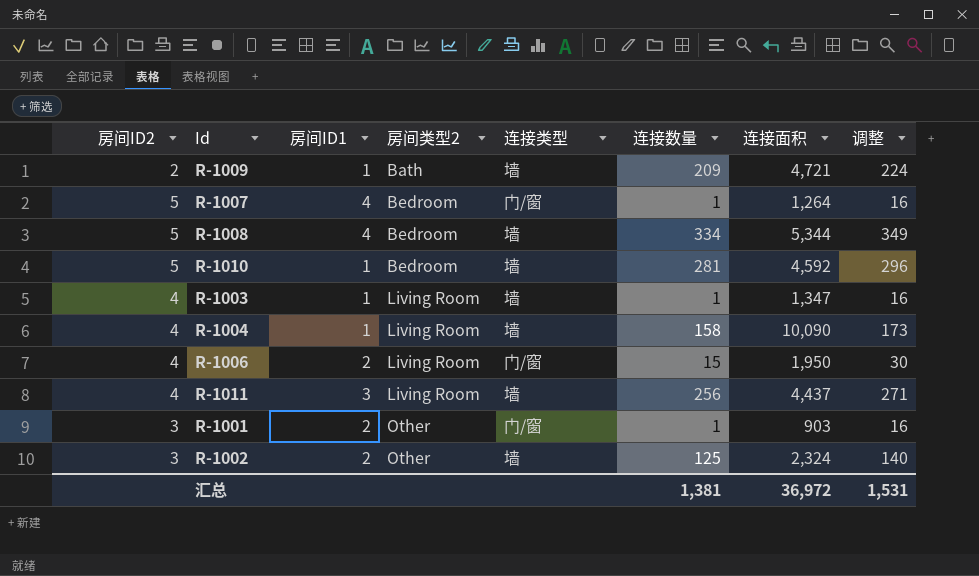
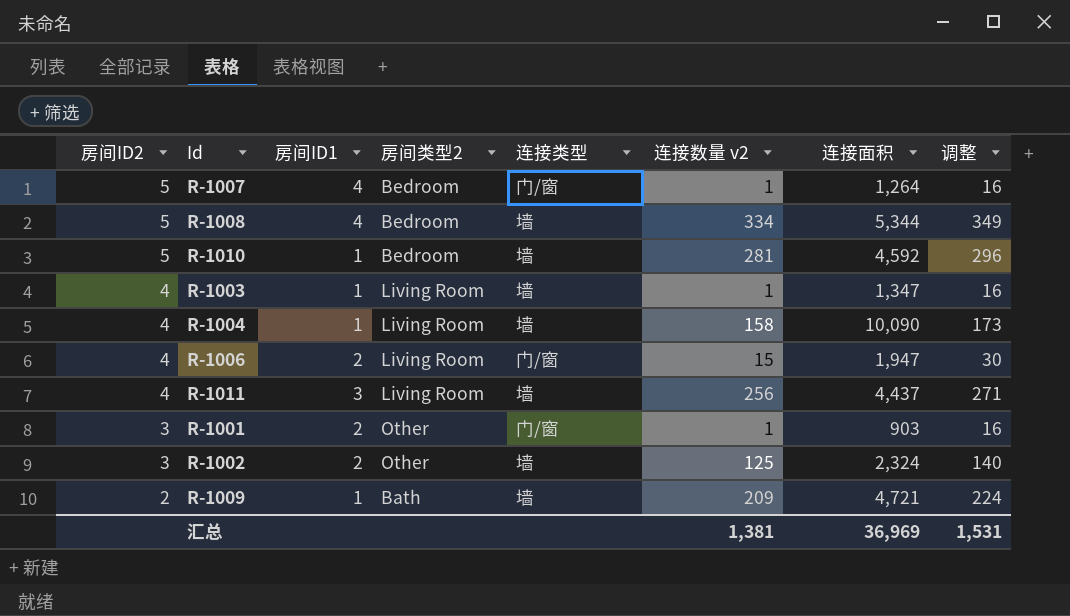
row order: 房间类型2 ascending -> 房间ID2 descending
column name: 连接数量 -> 连接数量 v2
R-1006 | 连接面积: 1,950 -> 1,947
汇总 | 连接面积: 36,972 -> 36,969

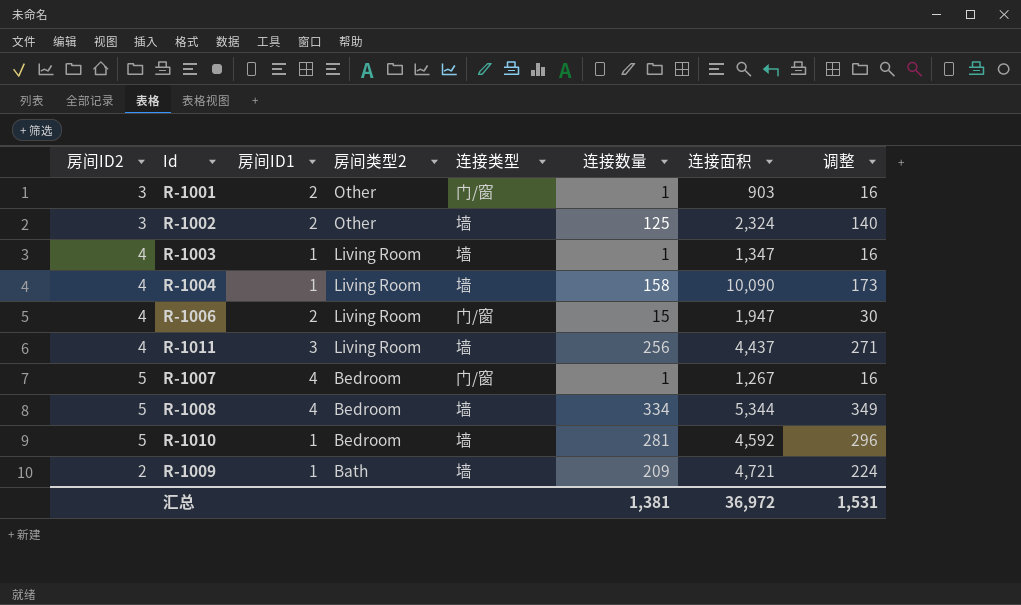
row order: 房间ID2 descending -> 房间类型2 descending
column name: 连接数量 v2 -> 连接数量
R-1007 | 连接面积: 1,264 -> 1,267
汇总 | 连接面积: 36,969 -> 36,972

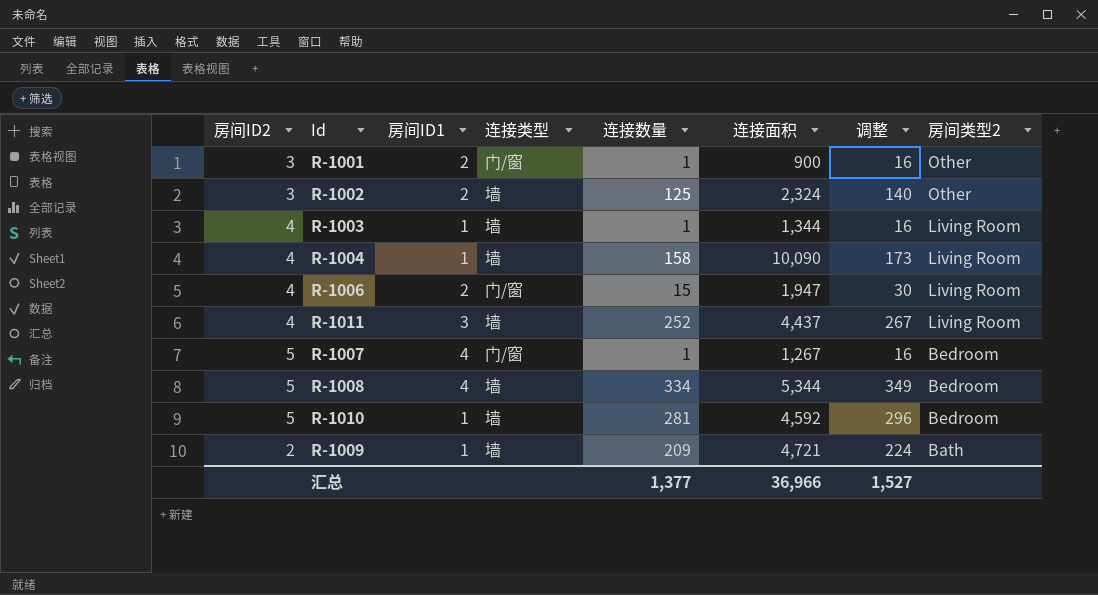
column 房间类型2 | position: 4 -> 8
R-1001 | 连接面积: 903 -> 900
R-1003 | 连接面积: 1,347 -> 1,344
R-1011 | 连接数量: 256 -> 252
R-1011 | 调整: 271 -> 267
汇总 | 连接数量: 1,381 -> 1,377
汇总 | 连接面积: 36,972 -> 36,966
汇总 | 调整: 1,531 -> 1,527

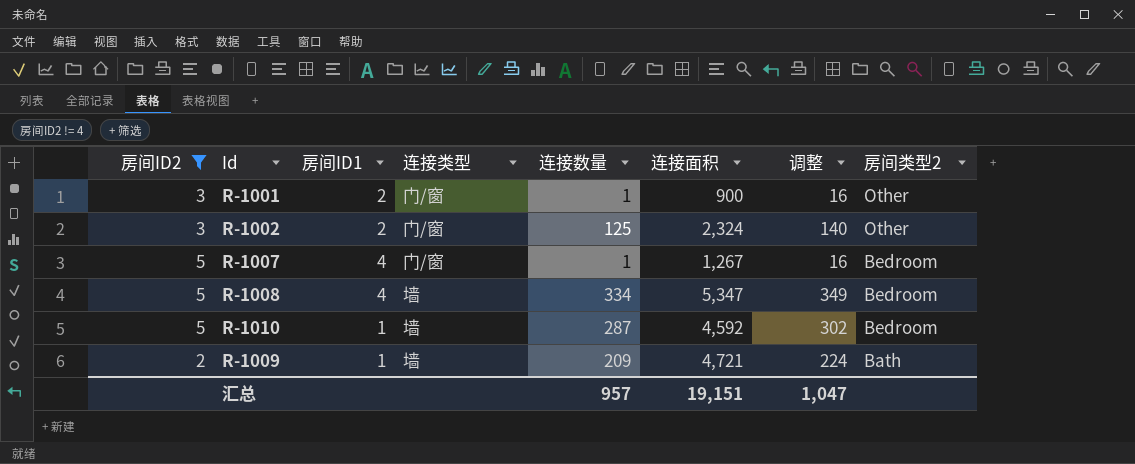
filter: none -> 房间ID2 != 4
R-1002 | 连接类型: 墙 -> 门/窗
R-1008 | 连接面积: 5,344 -> 5,347
R-1010 | 连接数量: 281 -> 287
R-1010 | 调整: 296 -> 302
汇总 | 连接数量: 1,377 -> 957
汇总 | 连接面积: 36,966 -> 19,151
汇总 | 调整: 1,527 -> 1,047

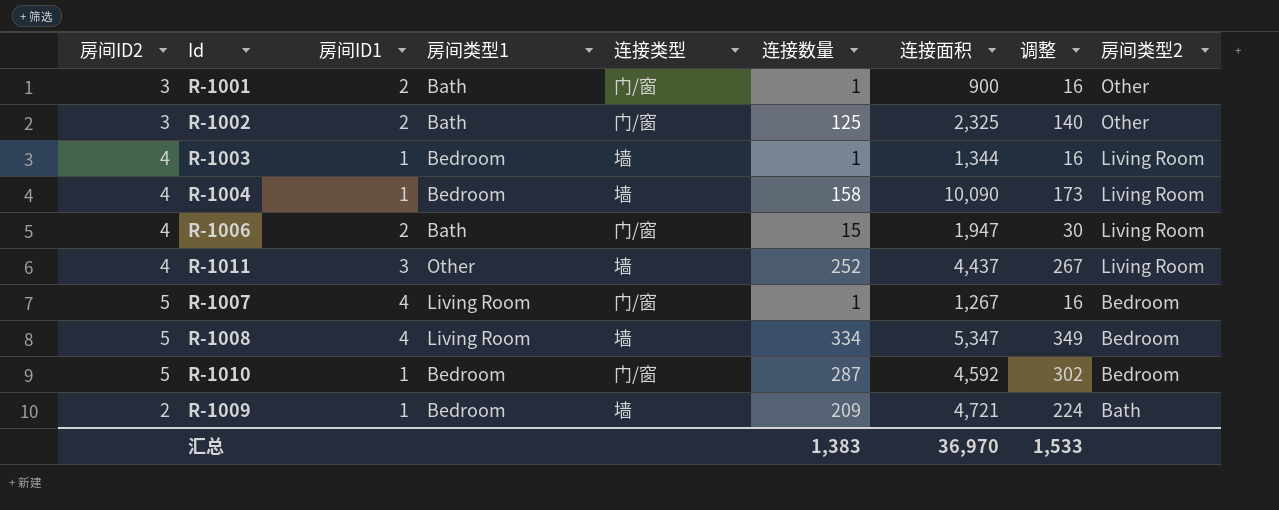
filter: 房间ID2 != 4 -> none
column 房间类型1 | position: none -> 4
R-1002 | 连接面积: 2,324 -> 2,325
R-1010 | 连接类型: 墙 -> 门/窗
汇总 | 连接数量: 957 -> 1,383
汇总 | 连接面积: 19,151 -> 36,970
汇总 | 调整: 1,047 -> 1,533

